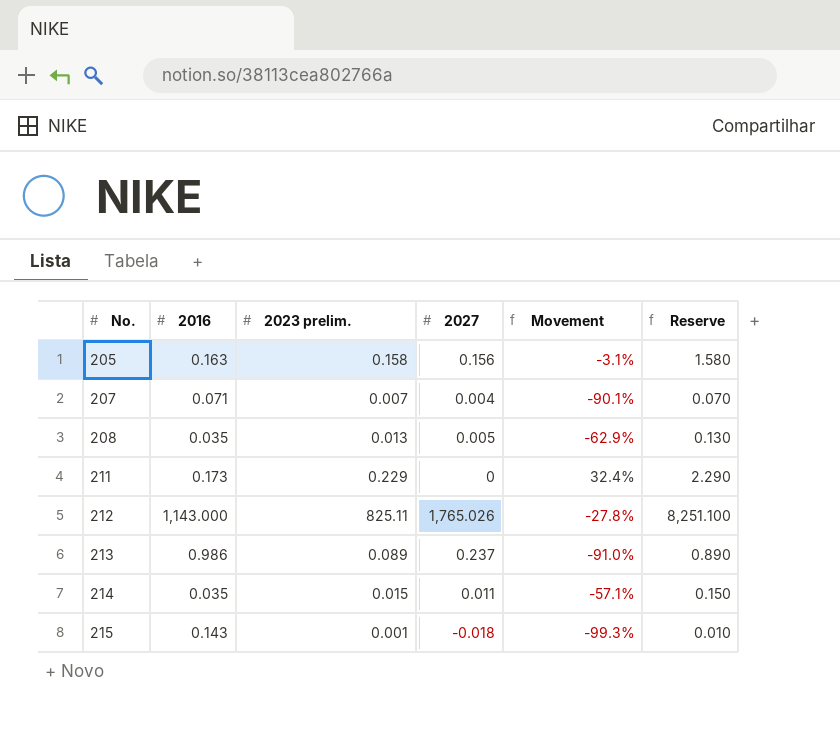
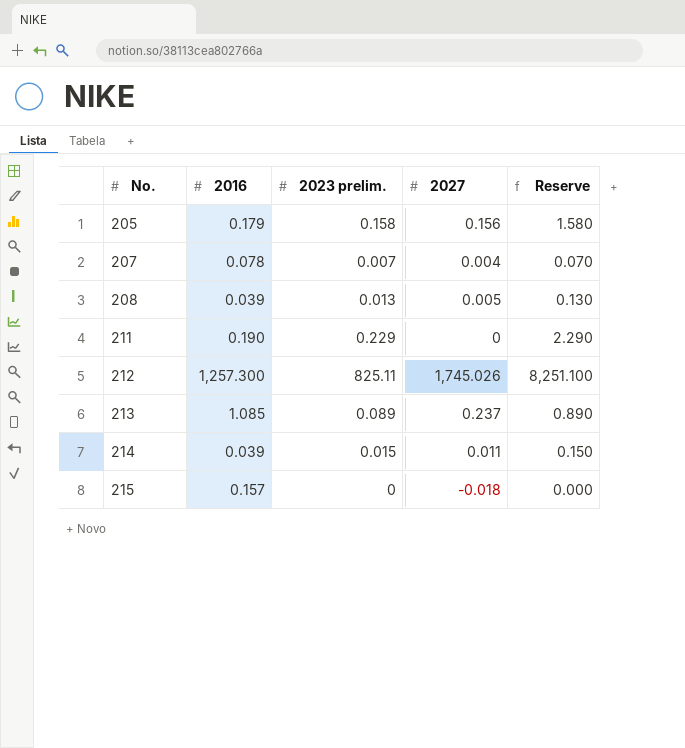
column Movement | formula: ([2023 prelim.] - [2016]) / [2016] -> none
205 | 2016: 0.163 -> 0.179
207 | 2016: 0.071 -> 0.078
208 | 2016: 0.035 -> 0.039
211 | 2016: 0.173 -> 0.190
212 | 2016: 1,143.000 -> 1,257.300
212 | 2027: 1,765.026 -> 1,745.026
213 | 2016: 0.986 -> 1.085
214 | 2016: 0.035 -> 0.039
215 | 2016: 0.143 -> 0.157
215 | 2023 prelim.: 0.001 -> 0
215 | Reserve: 0.010 -> 0.000

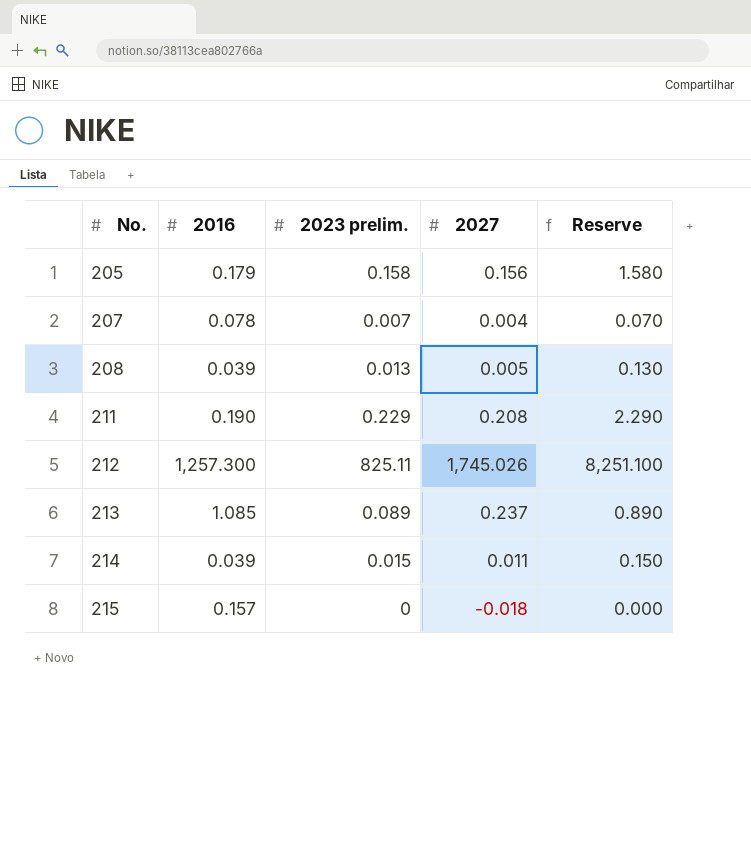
211 | 2027: 0 -> 0.208

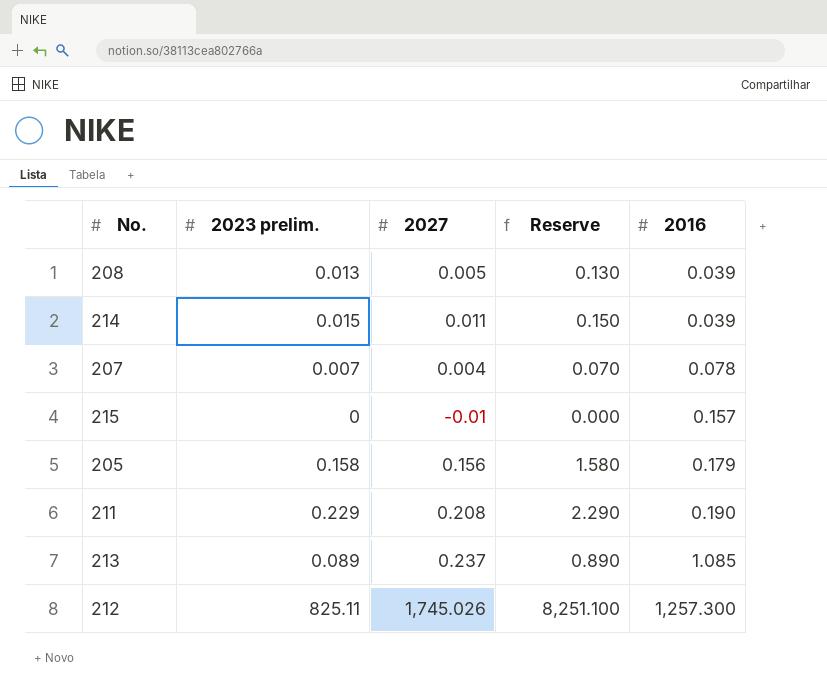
row order: No. ascending -> 2016 ascending
column 2016 | position: 2 -> 5
215 | 2027: -0.018 -> -0.01

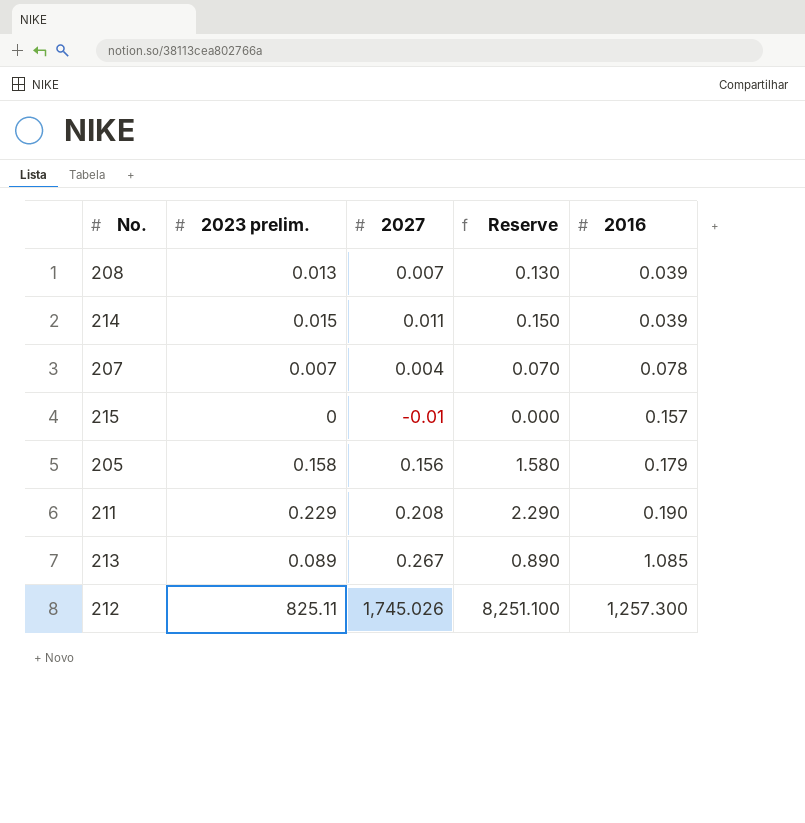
208 | 2027: 0.005 -> 0.007
213 | 2027: 0.237 -> 0.267

